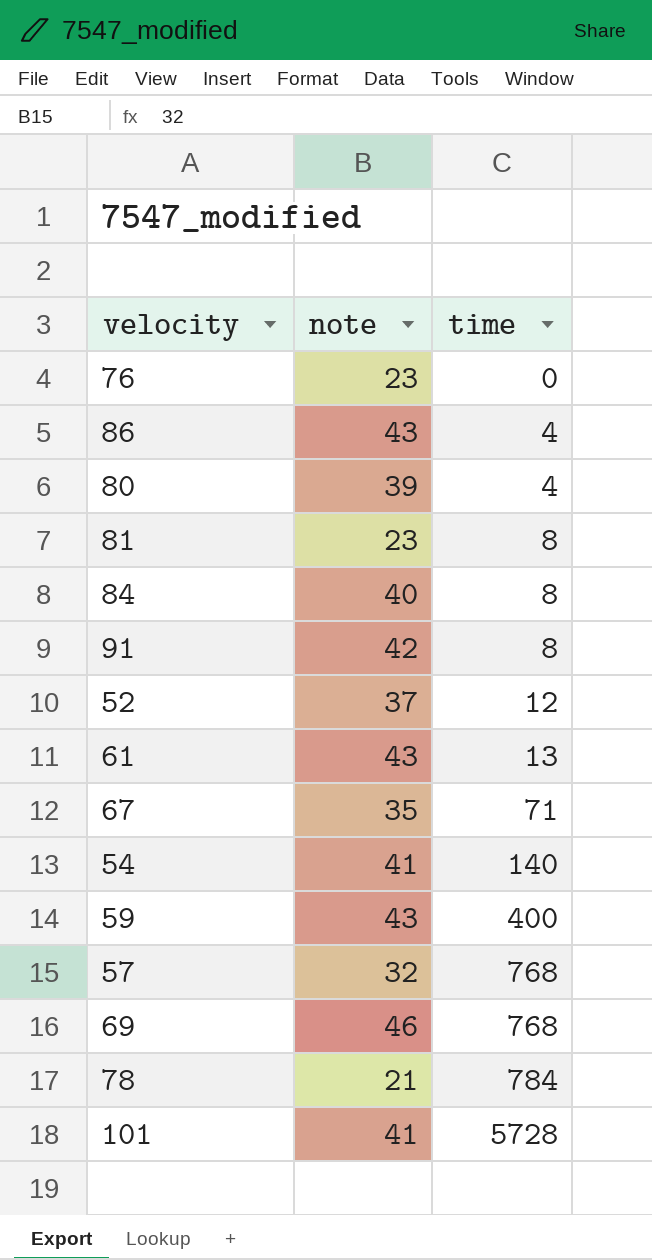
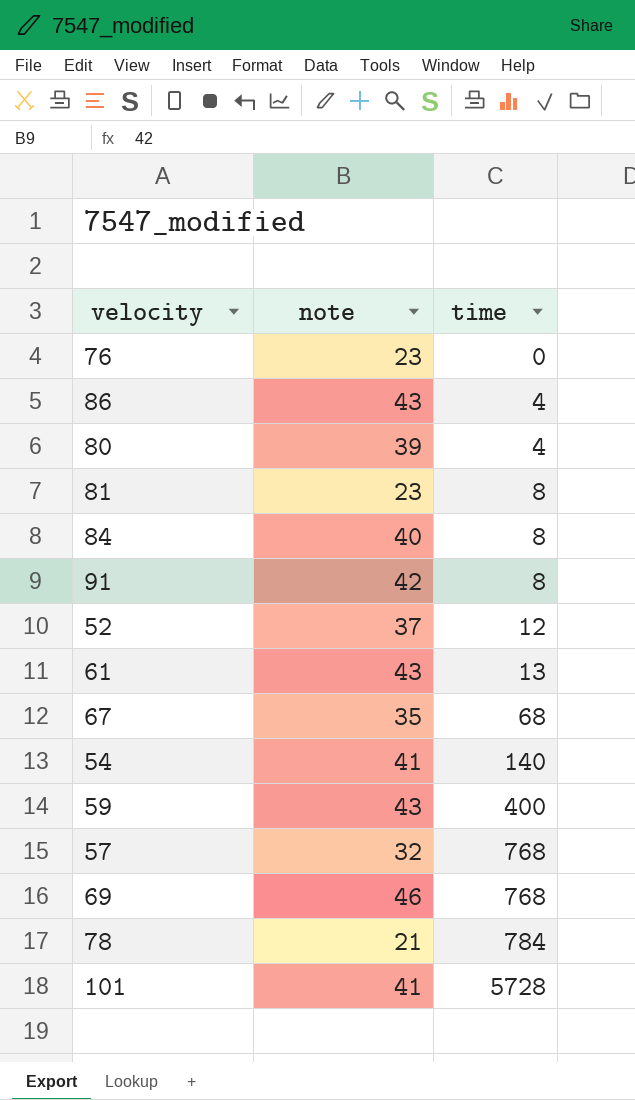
67 | time: 71 -> 68

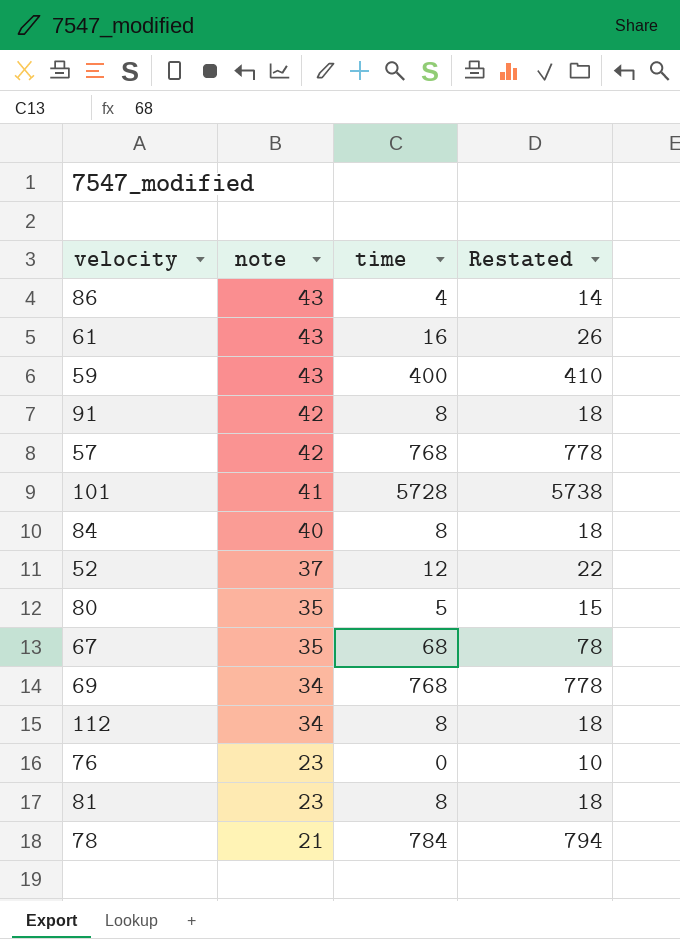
row order: time ascending -> note descending
column Restated | formula: none -> [time] + 10
row 54: 41 | 140 -> none
61 | time: 13 -> 16
57 | note: 32 -> 42
80 | note: 39 -> 35
80 | time: 4 -> 5
69 | note: 46 -> 34
row 112: none -> 34 | 8 | 18

